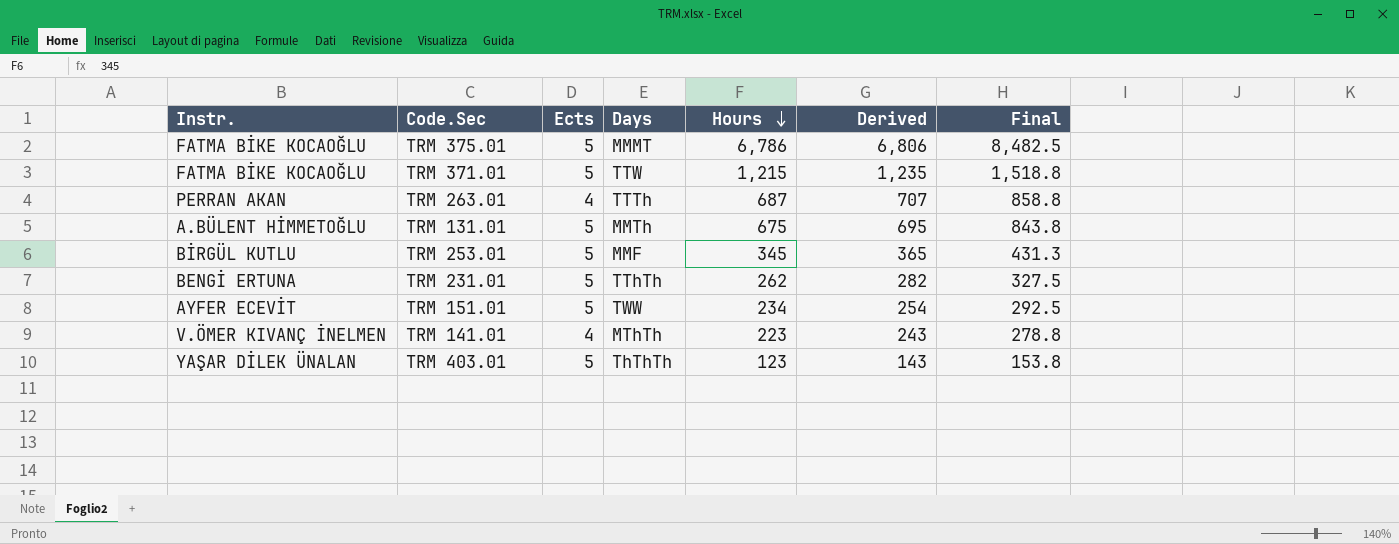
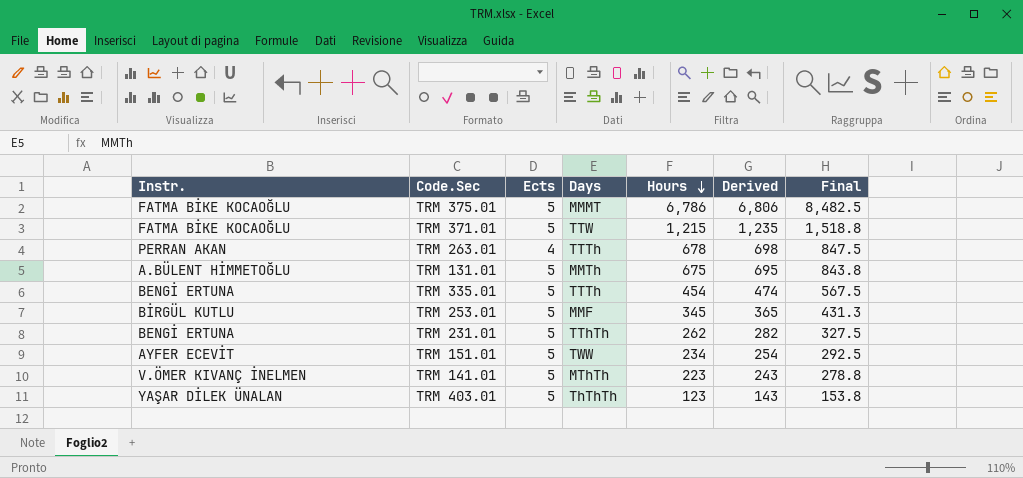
TRM 263.01 | Hours: 687 -> 678
TRM 263.01 | Derived: 707 -> 698
TRM 263.01 | Final: 858.8 -> 847.5
row TRM 335.01: none -> BENGİ ERTUNA | 5 | TTTh | 454 | 474 | 567.5
TRM 141.01 | Ects: 4 -> 5

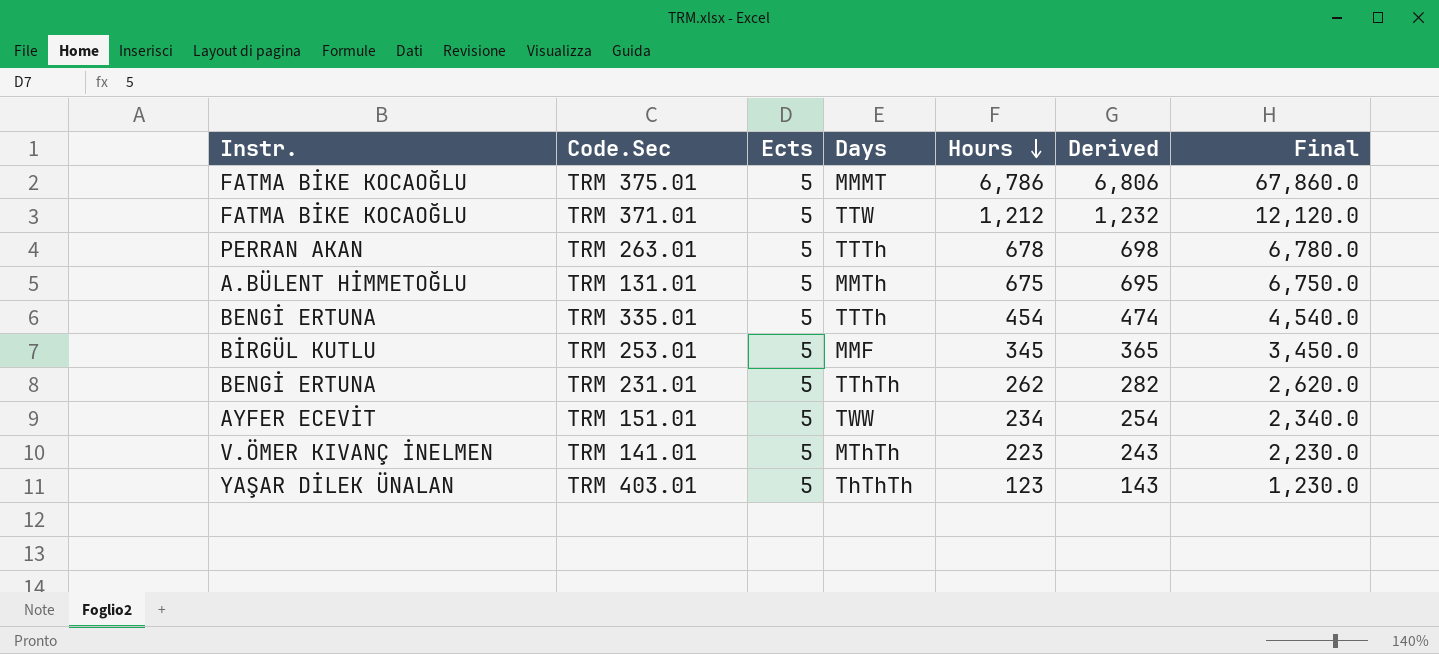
column Final | formula: [Hours] * 1.25 -> [Hours] * 10
TRM 371.01 | Hours: 1,215 -> 1,212
TRM 371.01 | Derived: 1,235 -> 1,232
TRM 263.01 | Ects: 4 -> 5

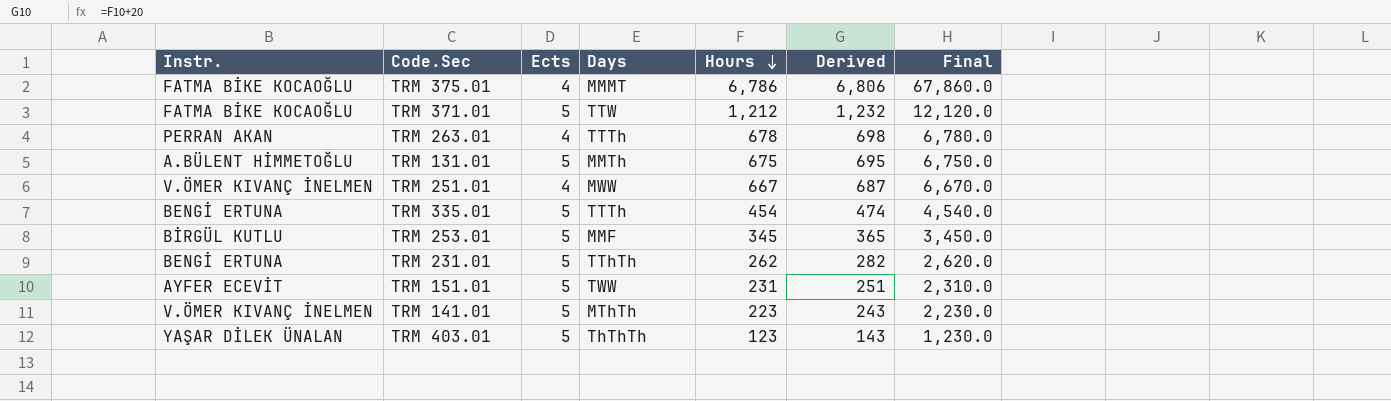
TRM 375.01 | Ects: 5 -> 4
TRM 263.01 | Ects: 5 -> 4
row TRM 251.01: none -> V.ÖMER KIVANÇ İNELMEN | 4 | MWW | 667 | 687 | 6,670.0
TRM 151.01 | Hours: 234 -> 231
TRM 151.01 | Derived: 254 -> 251
TRM 151.01 | Final: 2,340.0 -> 2,310.0

